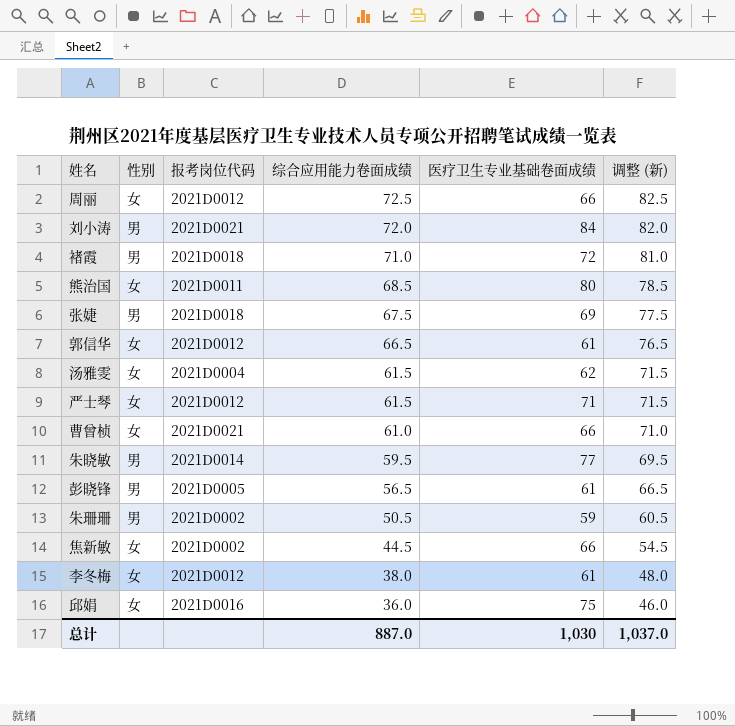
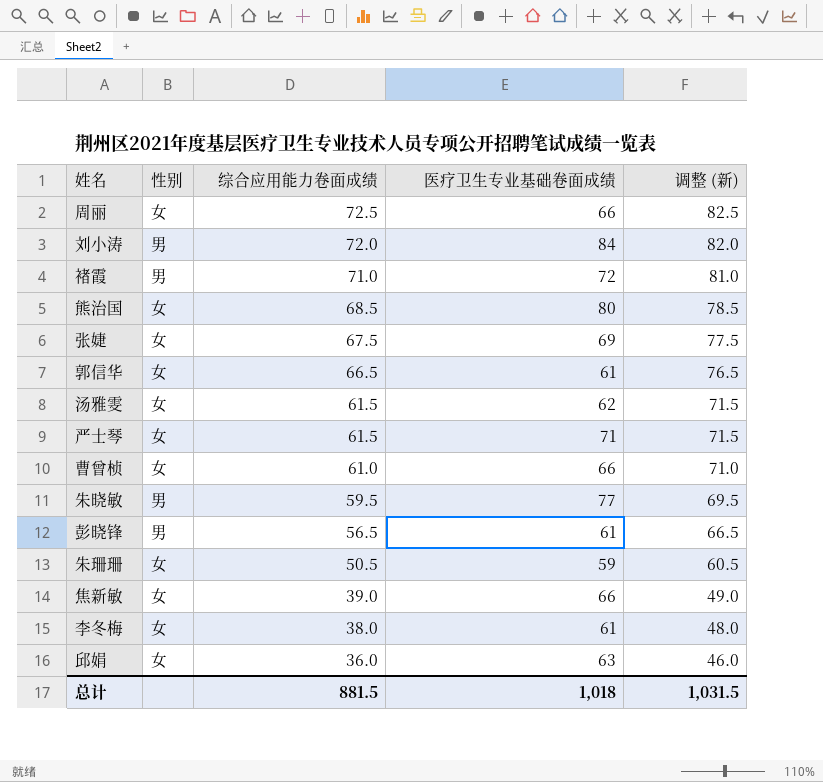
column 报考岗位代码 | position: 3 -> none
张婕 | 性别: 男 -> 女
朱珊珊 | 性别: 男 -> 女
焦新敏 | 综合应用能力卷面成绩: 44.5 -> 39.0
焦新敏 | 调整 (新): 54.5 -> 49.0
邱娟 | 医疗卫生专业基础卷面成绩: 75 -> 63
总计 | 综合应用能力卷面成绩: 887.0 -> 881.5
总计 | 医疗卫生专业基础卷面成绩: 1,030 -> 1,018
总计 | 调整 (新): 1,037.0 -> 1,031.5

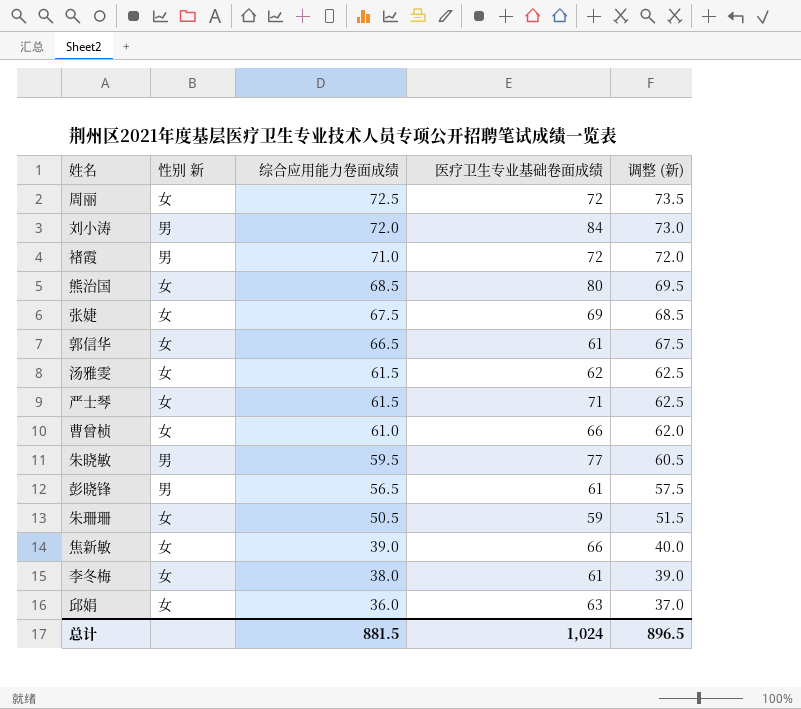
column name: 性别 -> 性别 新
column 调整 (新) | formula: [综合应用能力卷面成绩] + 10 -> [综合应用能力卷面成绩] + 1
周丽 | 医疗卫生专业基础卷面成绩: 66 -> 72
总计 | 医疗卫生专业基础卷面成绩: 1,018 -> 1,024
总计 | 调整 (新): 1,031.5 -> 896.5

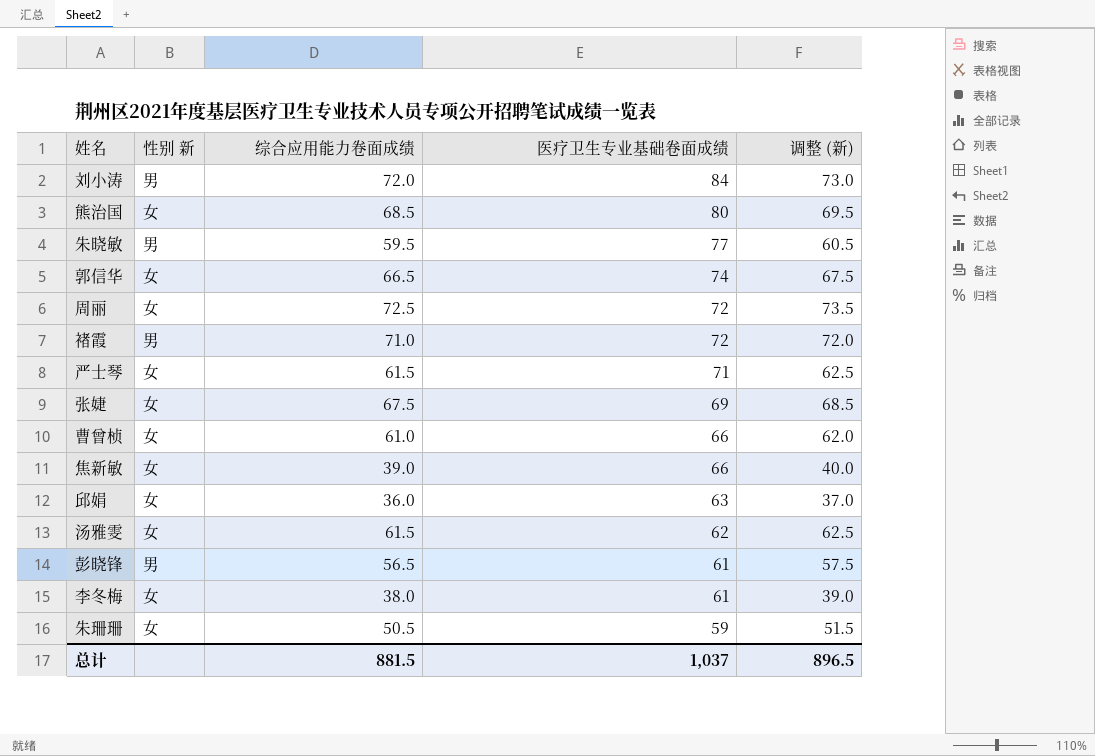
row order: 综合应用能力卷面成绩 descending -> 医疗卫生专业基础卷面成绩 descending
郭信华 | 医疗卫生专业基础卷面成绩: 61 -> 74
总计 | 医疗卫生专业基础卷面成绩: 1,024 -> 1,037

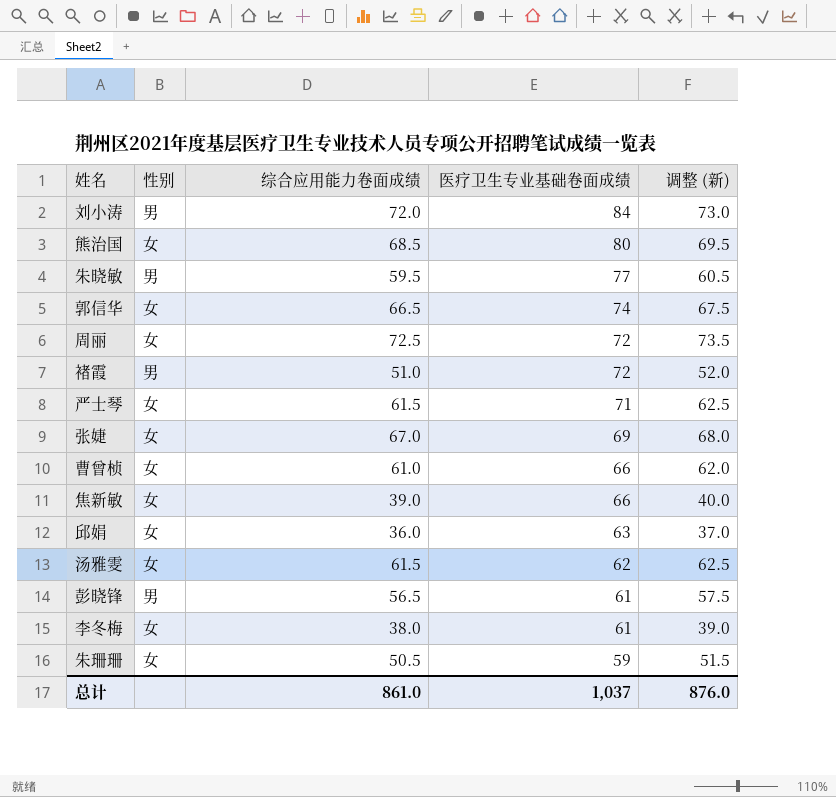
column name: 性别 新 -> 性别
褚霞 | 综合应用能力卷面成绩: 71.0 -> 51.0
褚霞 | 调整 (新): 72.0 -> 52.0
张婕 | 综合应用能力卷面成绩: 67.5 -> 67.0
张婕 | 调整 (新): 68.5 -> 68.0
总计 | 综合应用能力卷面成绩: 881.5 -> 861.0
总计 | 调整 (新): 896.5 -> 876.0

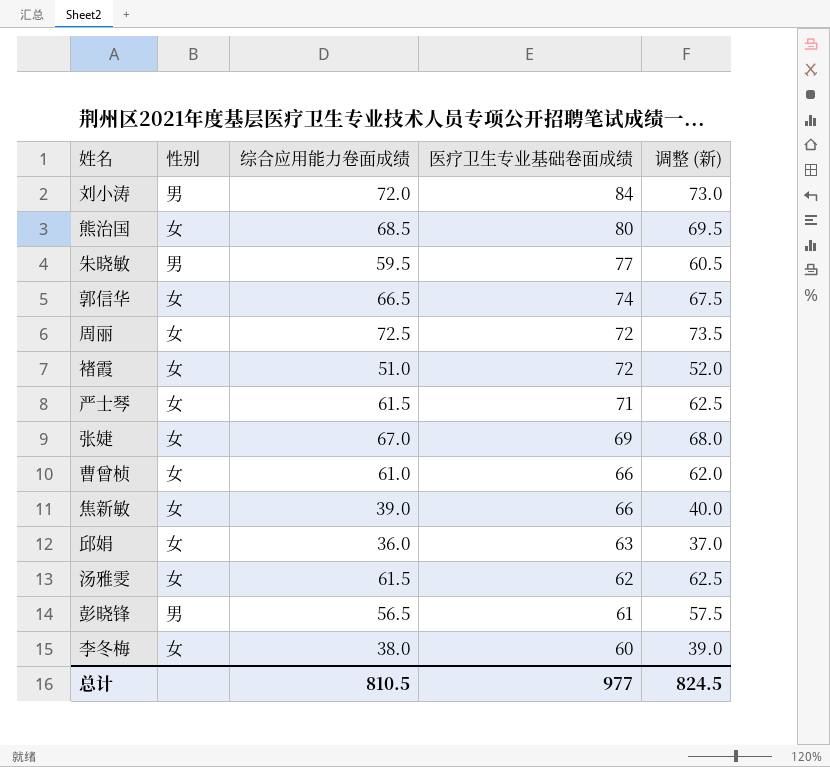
row 朱珊珊: 女 | 50.5 | 59 | 51.5 -> none
褚霞 | 性别: 男 -> 女
李冬梅 | 医疗卫生专业基础卷面成绩: 61 -> 60
总计 | 综合应用能力卷面成绩: 861.0 -> 810.5
总计 | 医疗卫生专业基础卷面成绩: 1,037 -> 977
总计 | 调整 (新): 876.0 -> 824.5

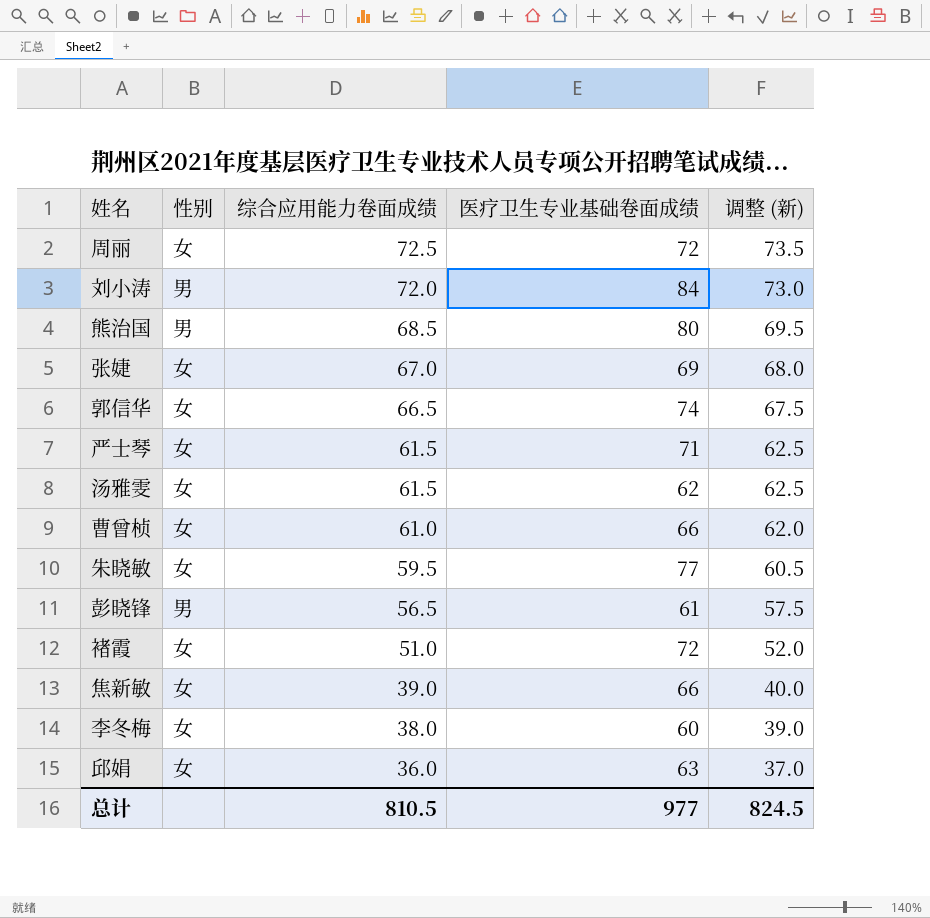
row order: 医疗卫生专业基础卷面成绩 descending -> 综合应用能力卷面成绩 descending
熊治国 | 性别: 女 -> 男
朱晓敏 | 性别: 男 -> 女

